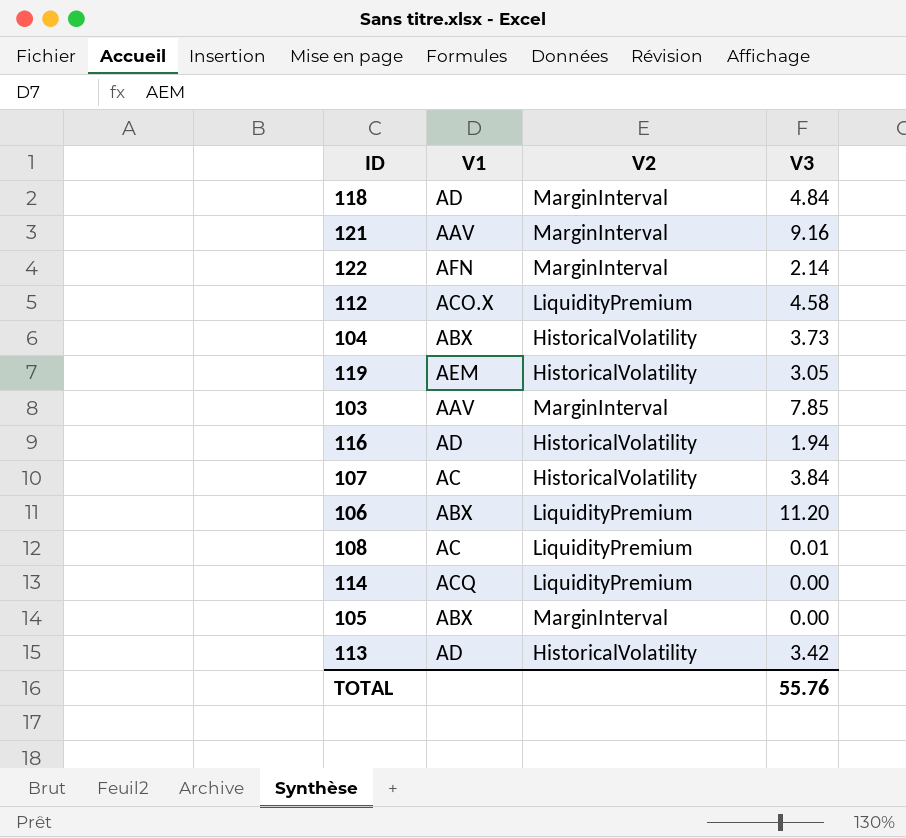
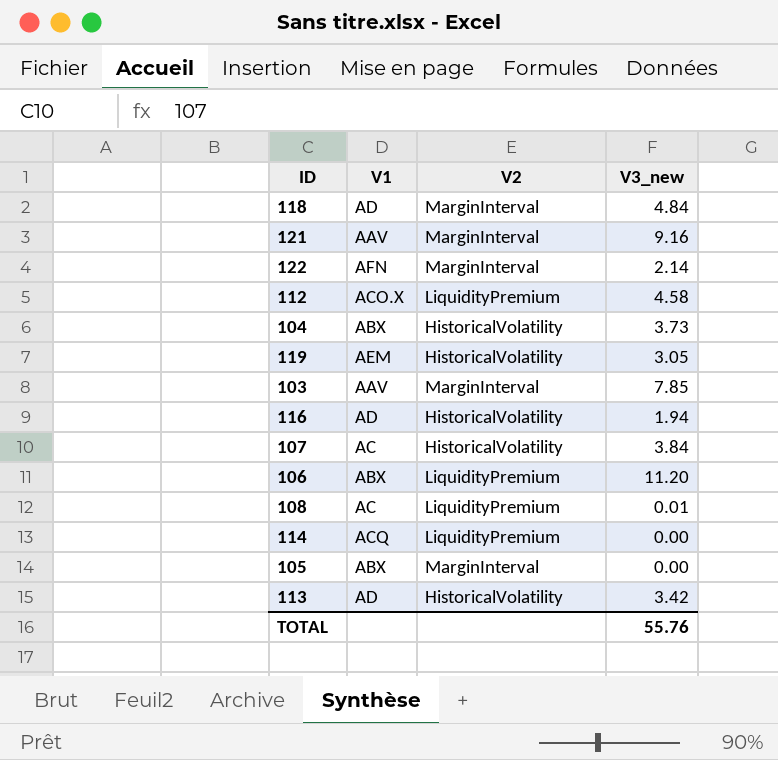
column name: V3 -> V3_new

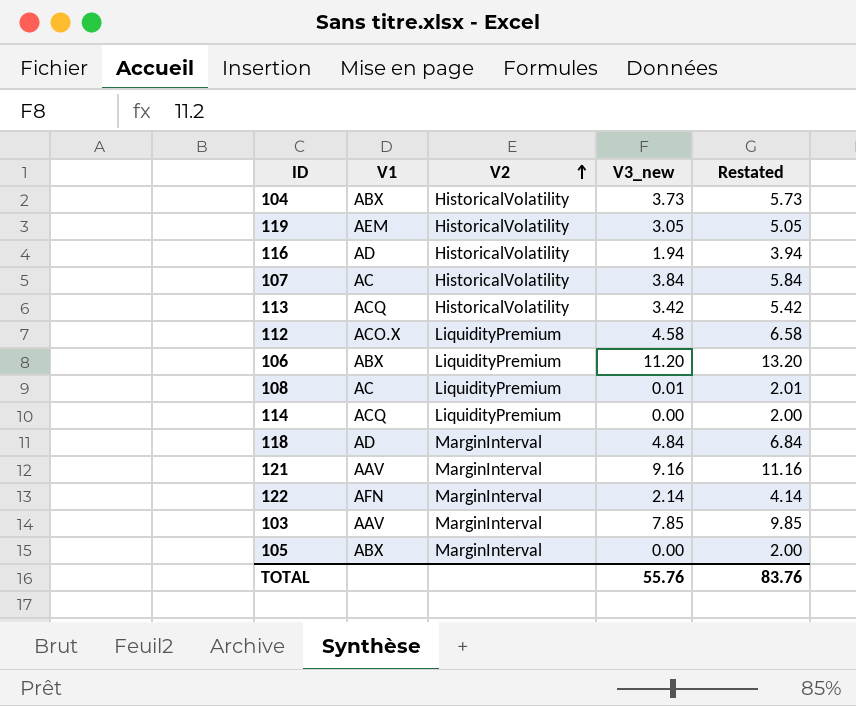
row order: none -> V2 ascending
column Restated | formula: none -> [V3_new] + 2
113 | V1: AD -> ACQ

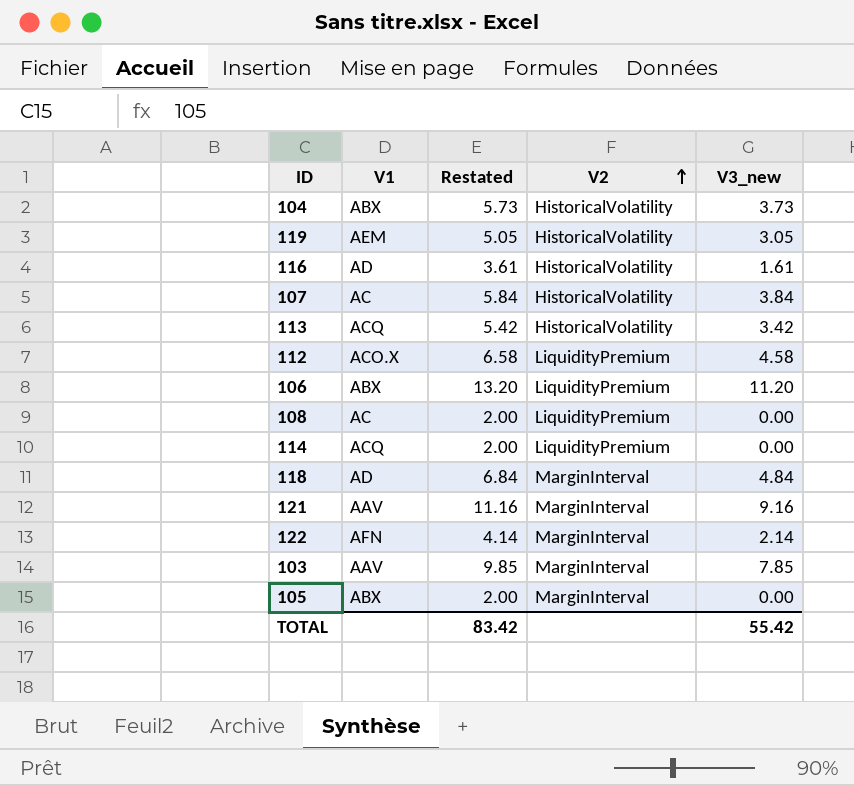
column Restated | position: 5 -> 3
116 | Restated: 3.94 -> 3.61
116 | V3_new: 1.94 -> 1.61
108 | Restated: 2.01 -> 2.00
108 | V3_new: 0.01 -> 0.00
TOTAL | Restated: 83.76 -> 83.42
TOTAL | V3_new: 55.76 -> 55.42

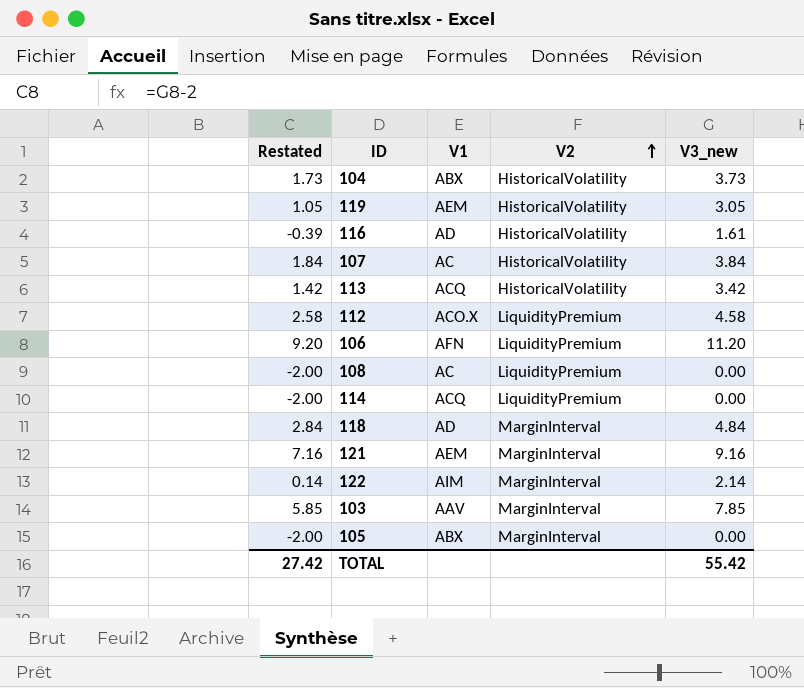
column Restated | formula: [V3_new] + 2 -> [V3_new] - 2
column Restated | position: 3 -> 1
106 | V1: ABX -> AFN
121 | V1: AAV -> AEM
122 | V1: AFN -> AIM
TOTAL | Restated: 83.42 -> 27.42

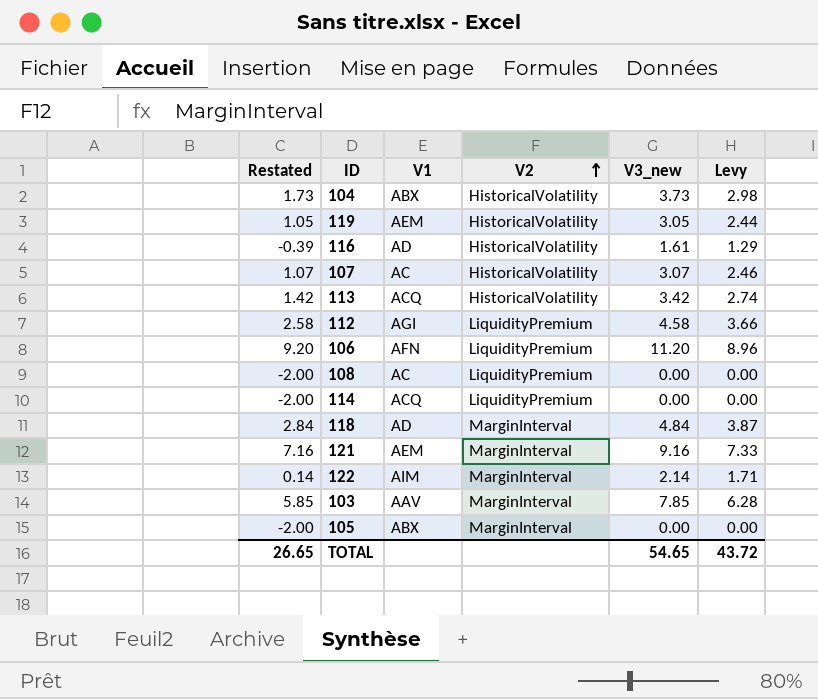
column Levy | formula: none -> [V3_new] * 0.8
107 | Restated: 1.84 -> 1.07
107 | V3_new: 3.84 -> 3.07
112 | V1: ACO.X -> AGI
TOTAL | Restated: 27.42 -> 26.65
TOTAL | V3_new: 55.42 -> 54.65

